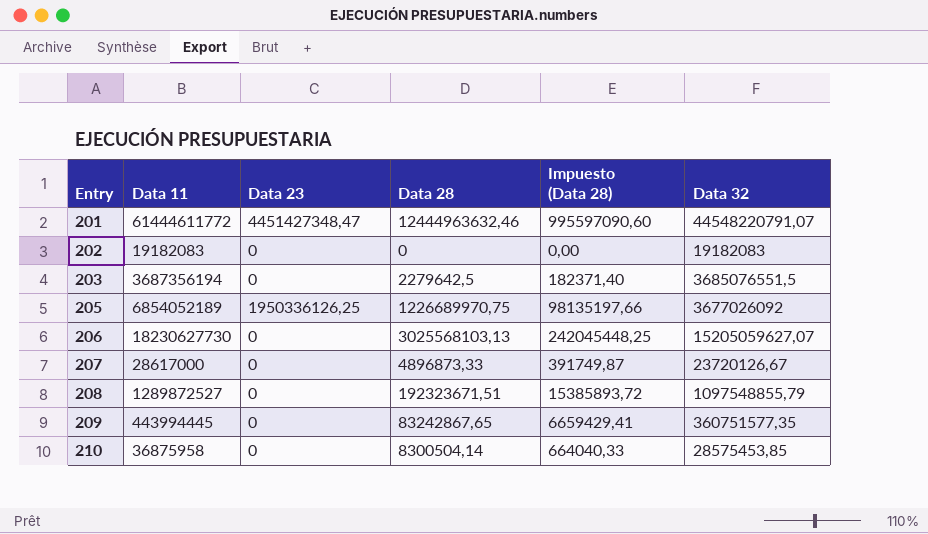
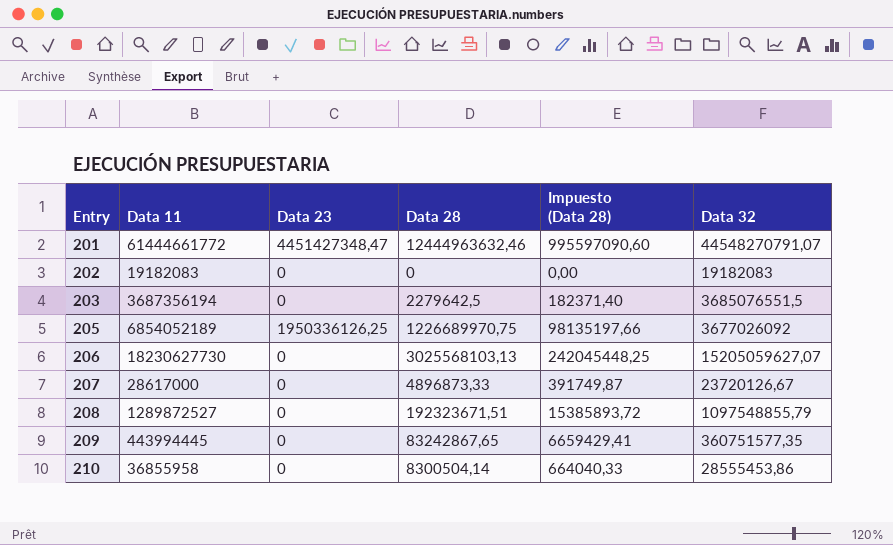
201 | Data 11: 61444611772 -> 61444661772
201 | Data 32: 44548220791,07 -> 44548270791,07
210 | Data 11: 36875958 -> 36855958
210 | Data 32: 28575453,85 -> 28555453,86

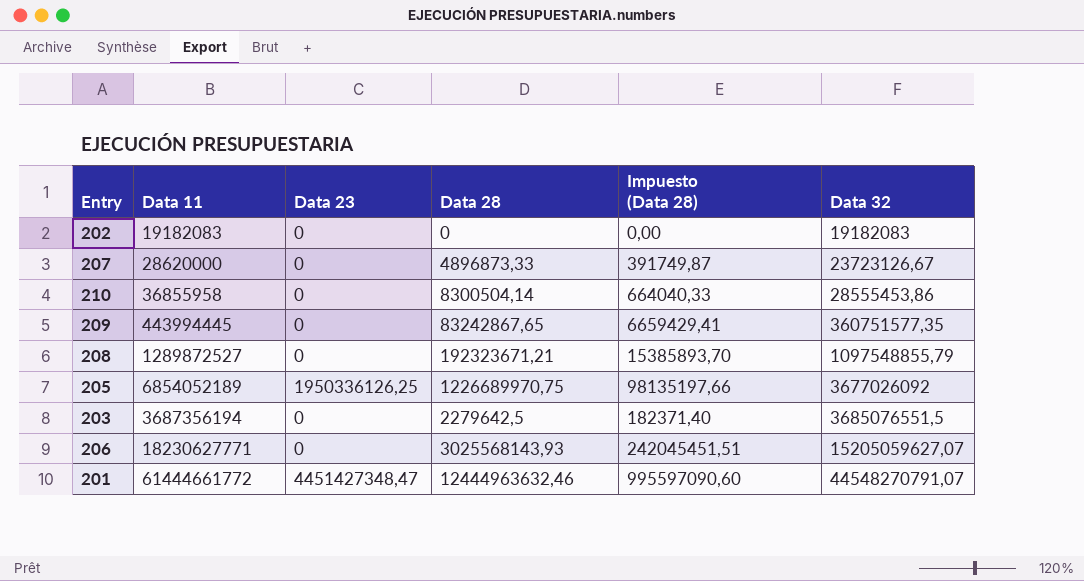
row order: Entry ascending -> Data 32 ascending
207 | Data 11: 28617000 -> 28620000
207 | Data 32: 23720126,67 -> 23723126,67
208 | Data 28: 192323671,51 -> 192323671,21
208 | Impuesto (Data 28): 15385893,72 -> 15385893,70
206 | Data 11: 18230627730 -> 18230627771
206 | Data 28: 3025568103,13 -> 3025568143,93
206 | Impuesto (Data 28): 242045448,25 -> 242045451,51

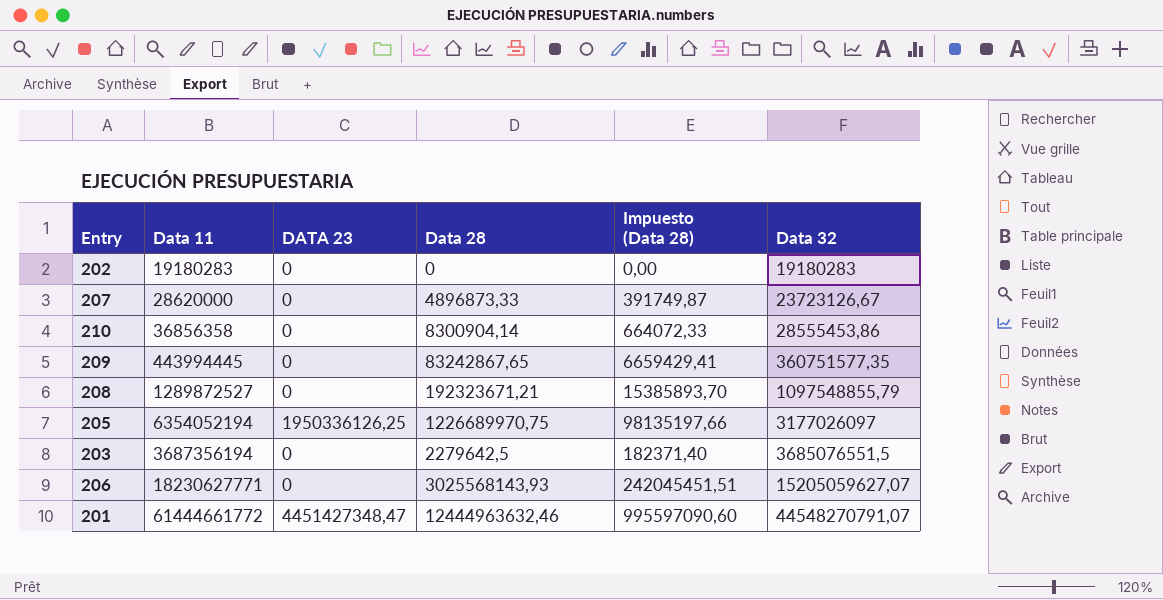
column name: Data 23 -> DATA 23
202 | Data 11: 19182083 -> 19180283
202 | Data 32: 19182083 -> 19180283
210 | Data 11: 36855958 -> 36856358
210 | Data 28: 8300504,14 -> 8300904,14
210 | Impuesto (Data 28): 664040,33 -> 664072,33
205 | Data 11: 6854052189 -> 6354052194
205 | Data 32: 3677026092 -> 3177026097

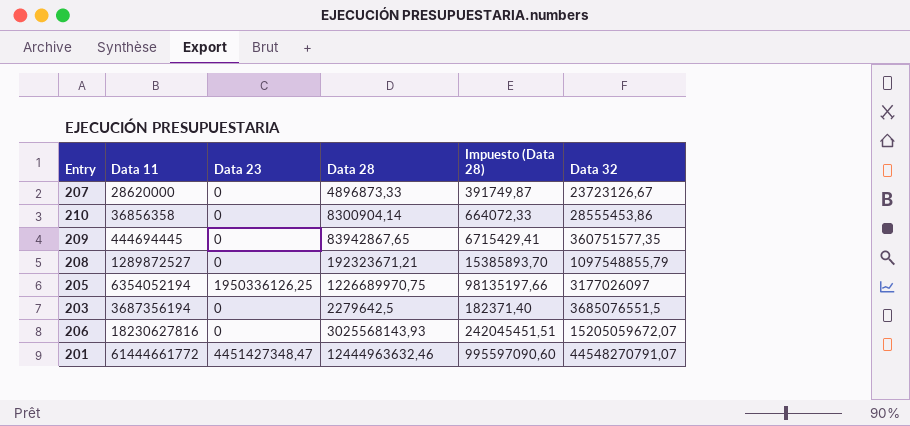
column name: DATA 23 -> Data 23
row 202: 19180283 | 0 | 0 | 0,00 | 19180283 -> none
209 | Data 11: 443994445 -> 444694445
209 | Data 28: 83242867,65 -> 83942867,65
209 | Impuesto (Data 28): 6659429,41 -> 6715429,41
206 | Data 11: 18230627771 -> 18230627816
206 | Data 32: 15205059627,07 -> 15205059672,07

